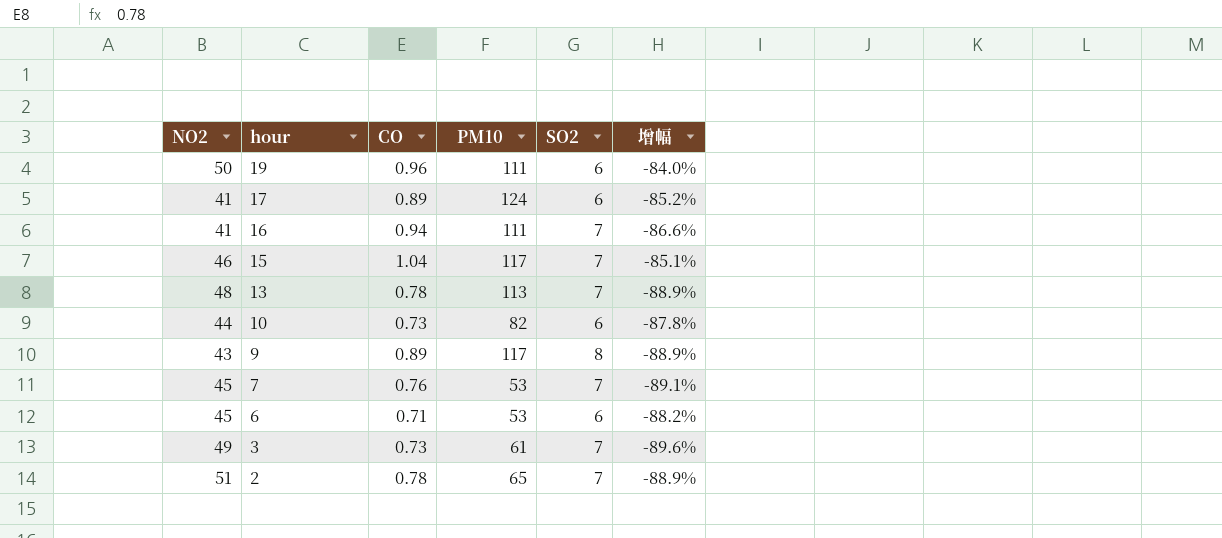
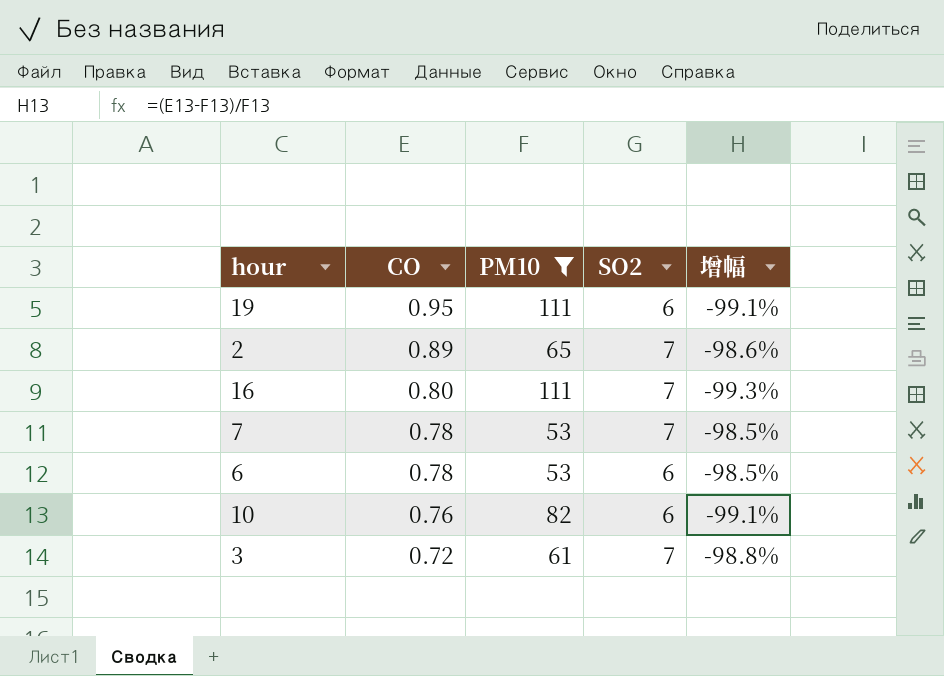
filter: none -> PM10 <= 111
row order: hour descending -> CO descending
column NO2 | position: 1 -> none
column 增幅 | formula: ([CO] - [SO2]) / [SO2] -> ([CO] - [PM10]) / [PM10]
19 | CO: 0.96 -> 0.95
2 | CO: 0.78 -> 0.89
16 | CO: 0.94 -> 0.80
7 | CO: 0.76 -> 0.78
6 | CO: 0.71 -> 0.78
10 | CO: 0.73 -> 0.76
3 | CO: 0.73 -> 0.72

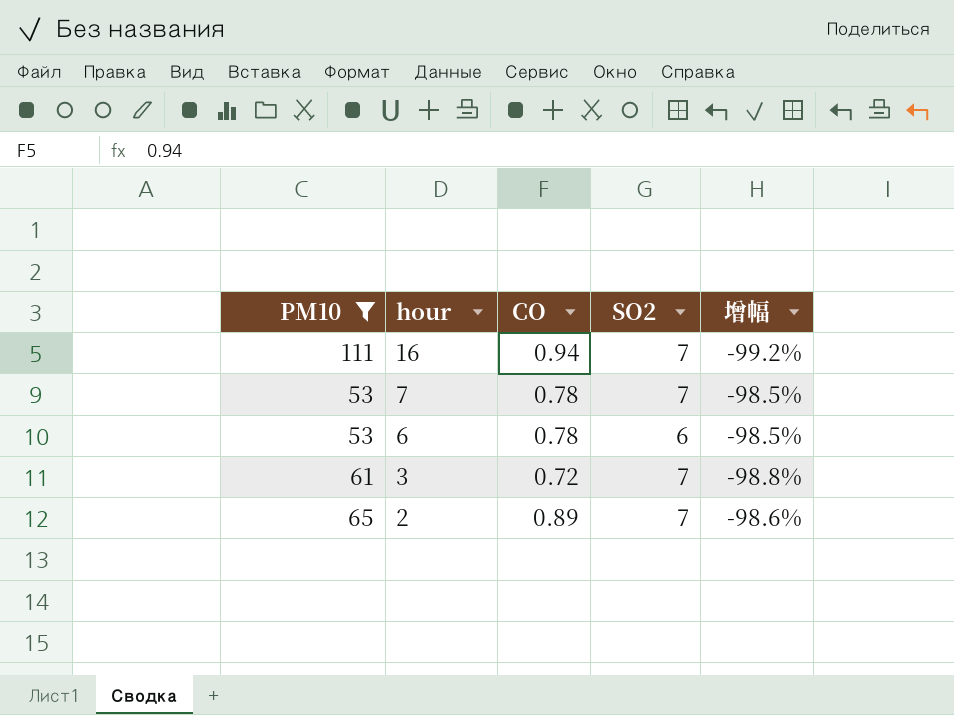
row order: CO descending -> hour descending
column PM10 | position: 3 -> 1
row 19: 0.95 | 111 | 6 | -99.1% -> none
row 10: 0.76 | 82 | 6 | -99.1% -> none
16 | CO: 0.80 -> 0.94
16 | 增幅: -99.3% -> -99.2%

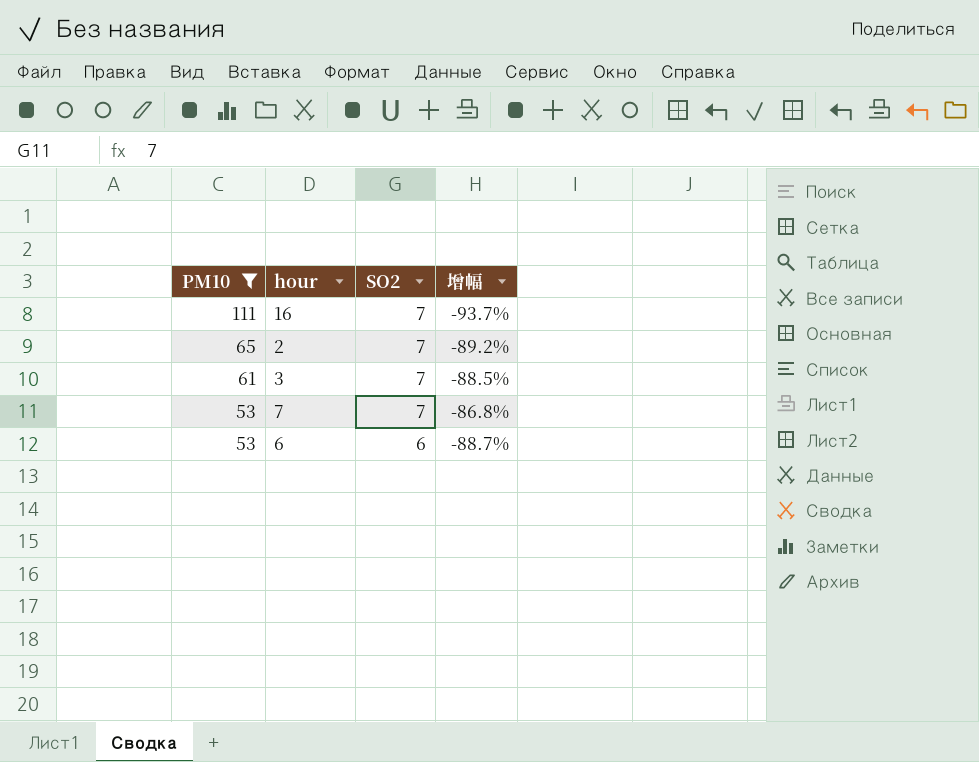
row order: hour descending -> PM10 descending
column CO | position: 3 -> none
column 增幅 | formula: ([CO] - [PM10]) / [PM10] -> ([SO2] - [PM10]) / [PM10]

